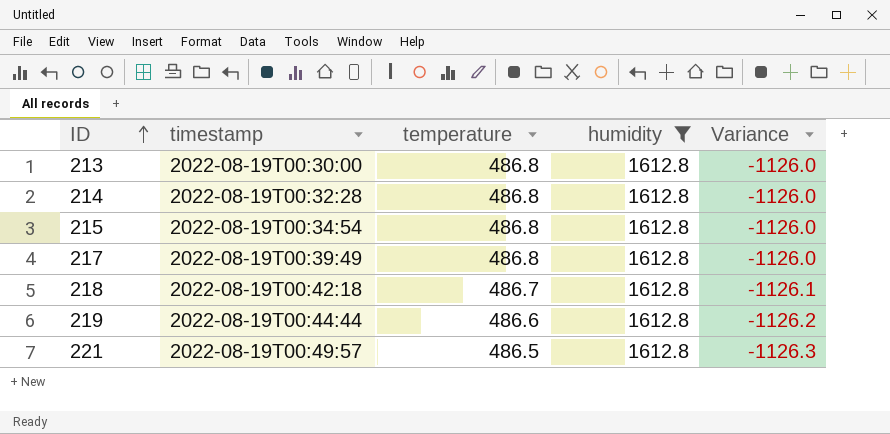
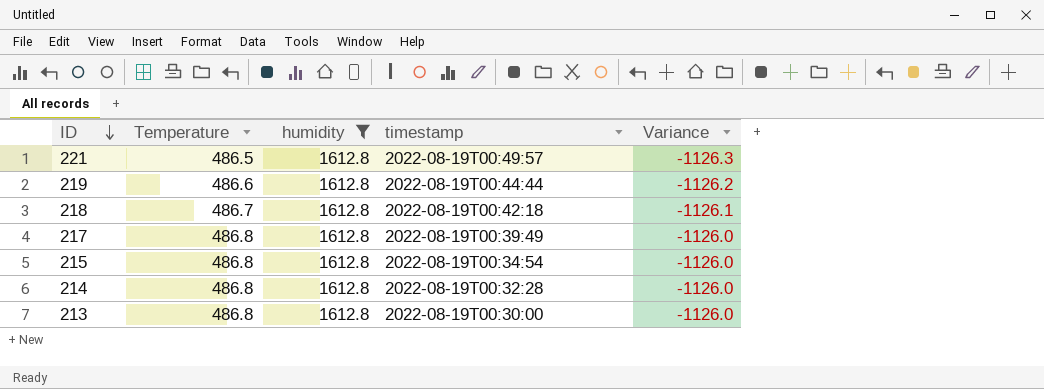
row order: ID ascending -> ID descending
column name: temperature -> Temperature
column timestamp | position: 2 -> 4

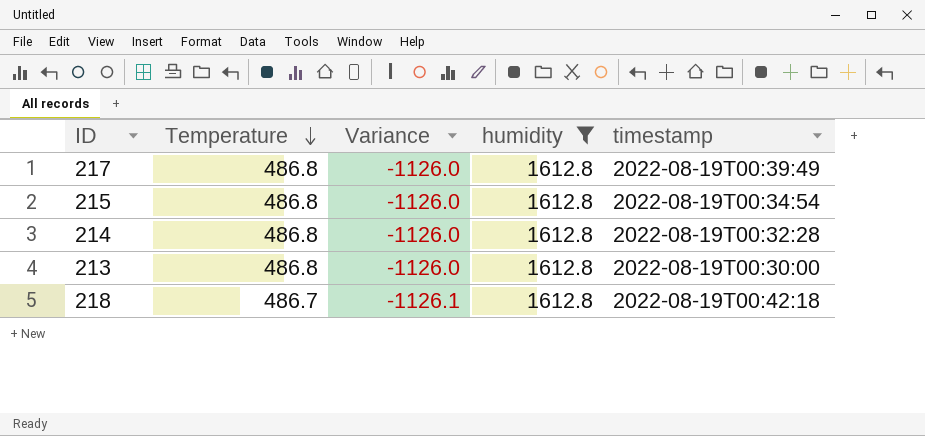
row order: ID descending -> Temperature descending
column Variance | position: 5 -> 3
row 221: 486.5 | 1612.8 | 2022-08-19T00:49:57 | -1126.3 -> none
row 219: 486.6 | 1612.8 | 2022-08-19T00:44:44 | -1126.2 -> none

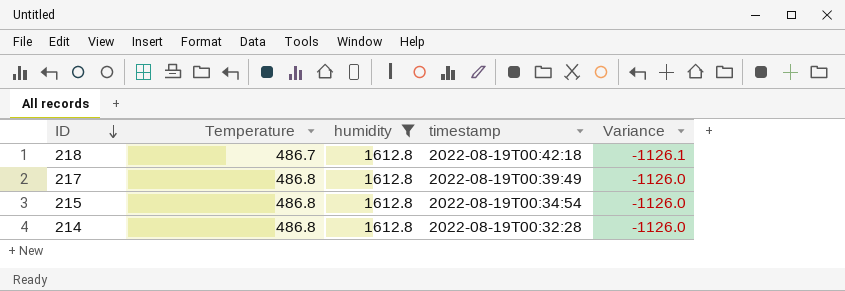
row order: Temperature descending -> ID descending
column Variance | position: 3 -> 5
row 213: 486.8 | -1126.0 | 1612.8 | 2022-08-19T00:30:00 -> none

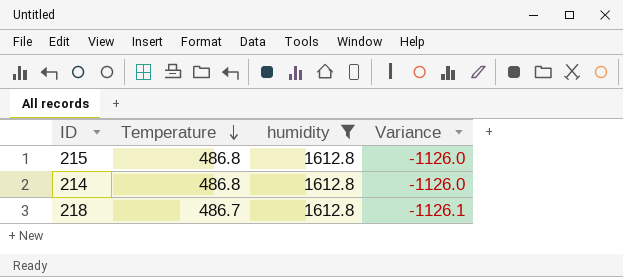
row order: ID descending -> Temperature descending
column timestamp | position: 4 -> none
row 217: 486.8 | 1612.8 | 2022-08-19T00:39:49 | -1126.0 -> none

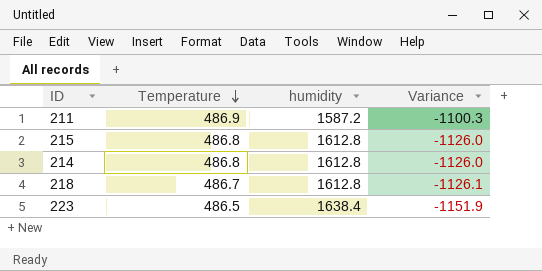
filter: humidity = 1612.8 -> none

